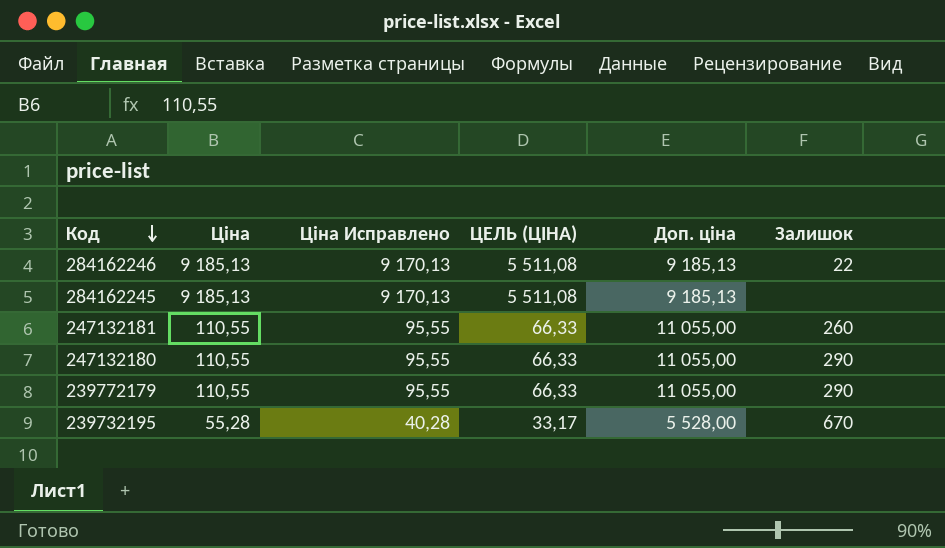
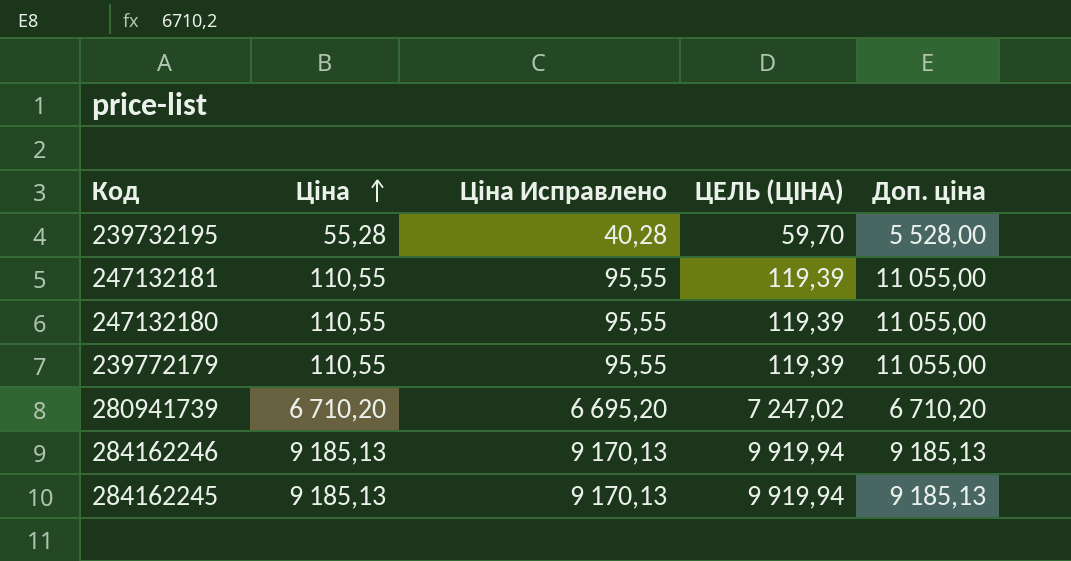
row order: Код descending -> Ціна ascending
column Залишок | position: 6 -> none
column ЦЕЛЬ (ЦІНА) | formula: [Ціна] * 0,6 -> [Ціна] * 1,08
row 280941739: none -> 6 710,20 | 6 695,20 | 7 247,02 | 6 710,20

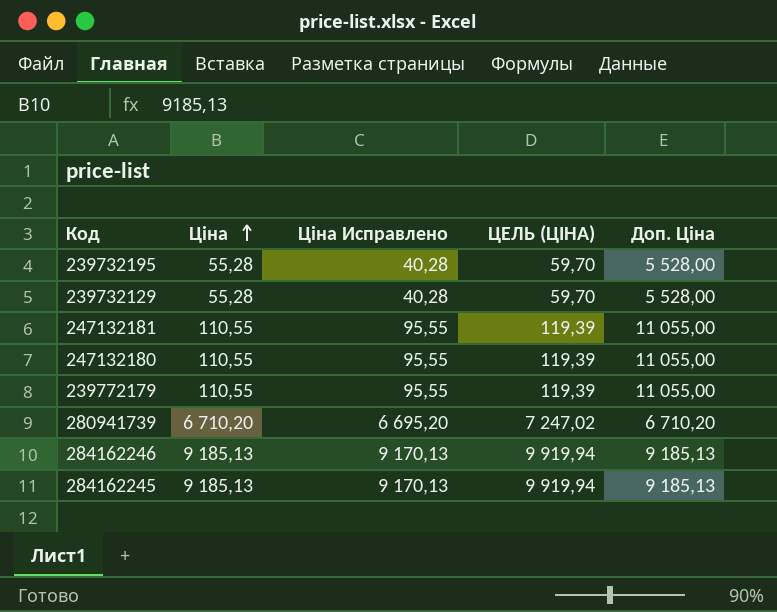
column name: Доп. ціна -> Доп. Ціна
row 239732129: none -> 55,28 | 40,28 | 59,70 | 5 528,00

